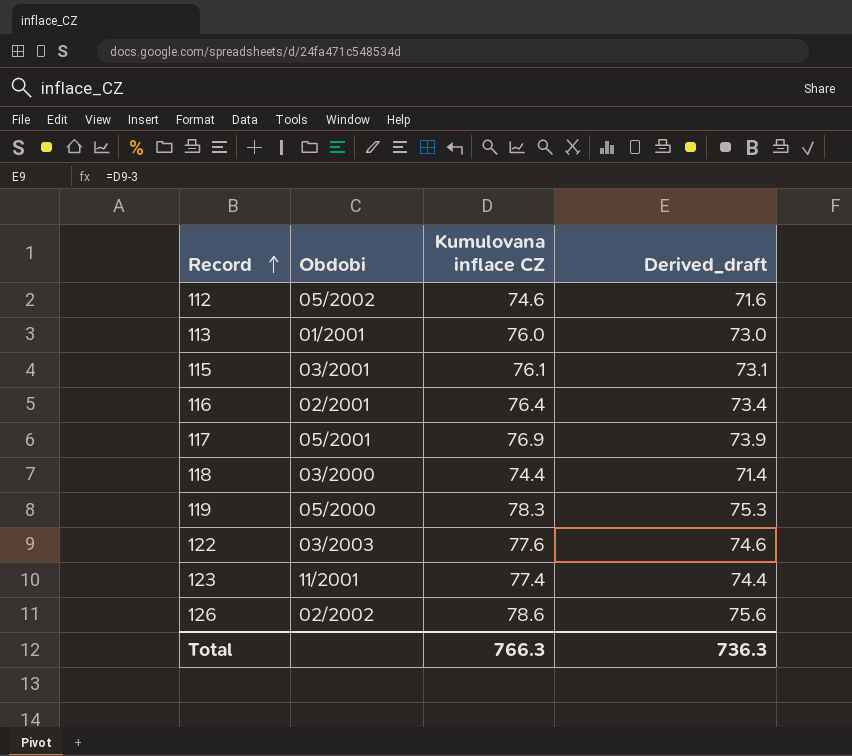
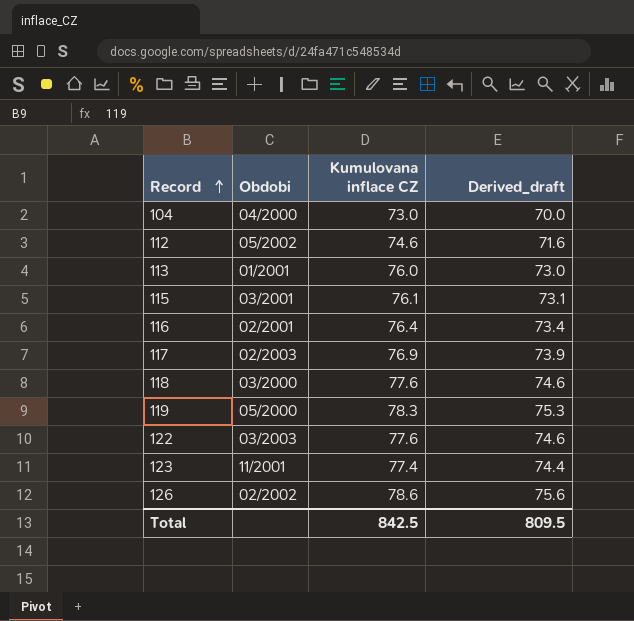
row 104: none -> 04/2000 | 73.0 | 70.0
117 | Obdobi: 05/2001 -> 02/2003
118 | Kumulovana inflace CZ: 74.4 -> 77.6
118 | Derived_draft: 71.4 -> 74.6
Total | Kumulovana inflace CZ: 766.3 -> 842.5
Total | Derived_draft: 736.3 -> 809.5

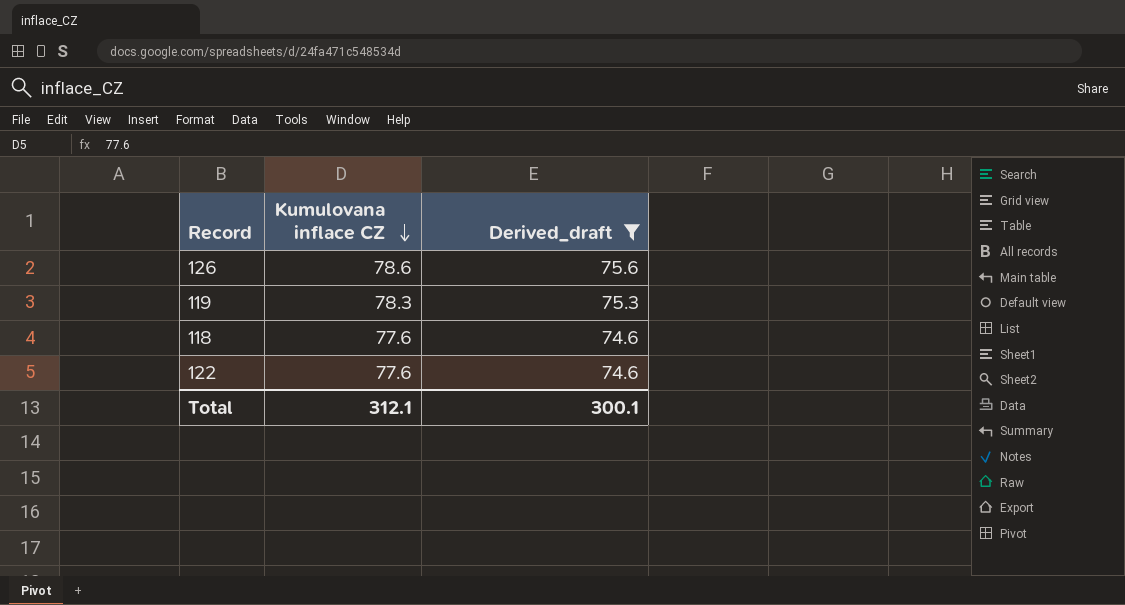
filter: none -> Derived_draft >= 74.6
row order: Record ascending -> Kumulovana inflace CZ descending
column Obdobi | position: 2 -> none
Total | Kumulovana inflace CZ: 842.5 -> 312.1
Total | Derived_draft: 809.5 -> 300.1

